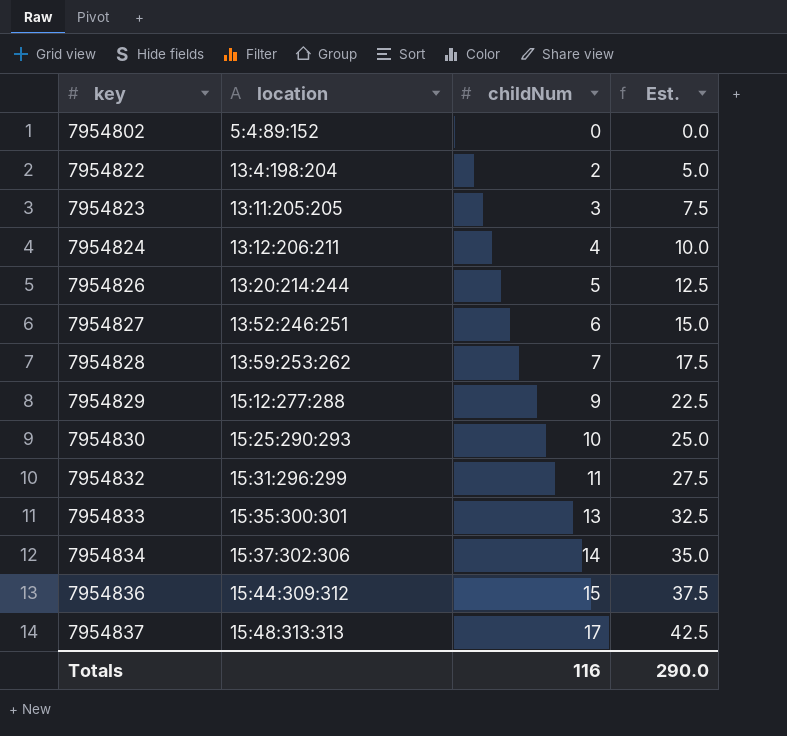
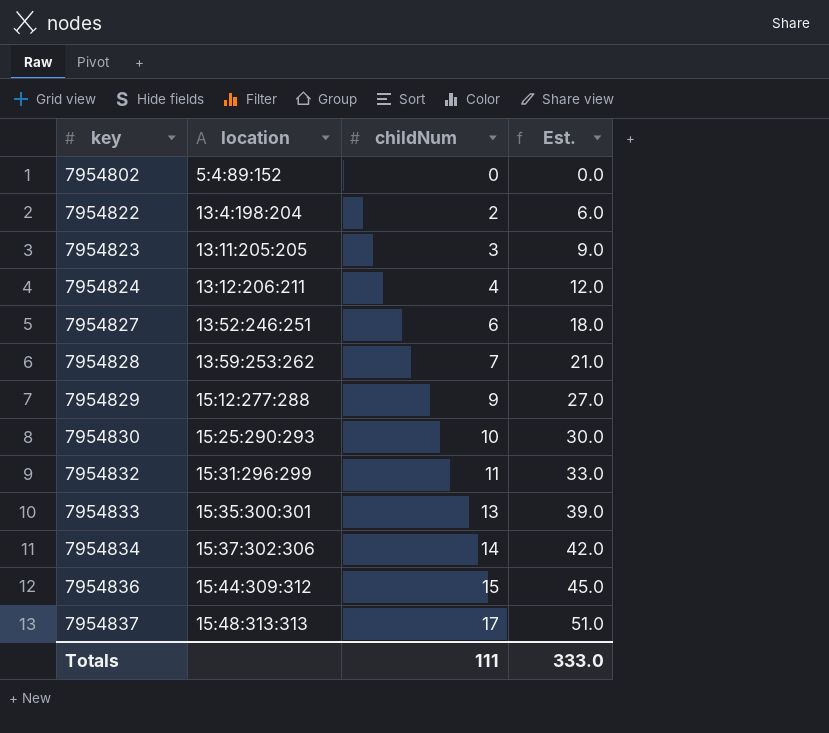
column Est. | formula: [childNum] * 2.5 -> [childNum] * 3
row 7954826: 13:20:214:244 | 5 | 12.5 -> none
Totals | childNum: 116 -> 111
Totals | Est.: 290.0 -> 333.0

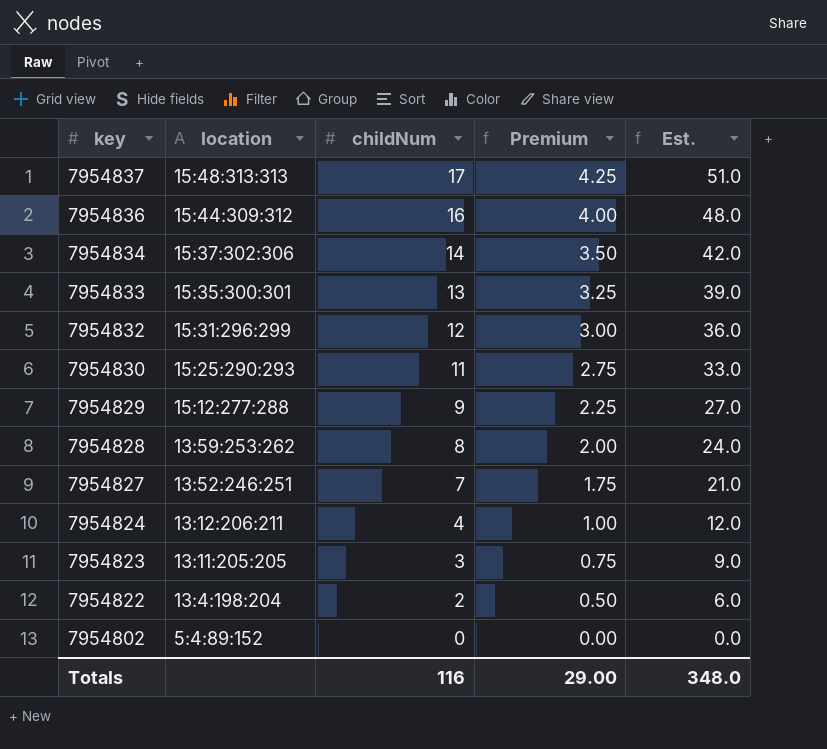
row order: key ascending -> key descending
column Premium | formula: none -> [childNum] * 0.25
7954836 | childNum: 15 -> 16
7954836 | Est.: 45.0 -> 48.0
7954832 | childNum: 11 -> 12
7954832 | Est.: 33.0 -> 36.0
7954830 | childNum: 10 -> 11
7954830 | Est.: 30.0 -> 33.0
7954828 | childNum: 7 -> 8
7954828 | Est.: 21.0 -> 24.0
7954827 | childNum: 6 -> 7
7954827 | Est.: 18.0 -> 21.0
Totals | childNum: 111 -> 116
Totals | Est.: 333.0 -> 348.0

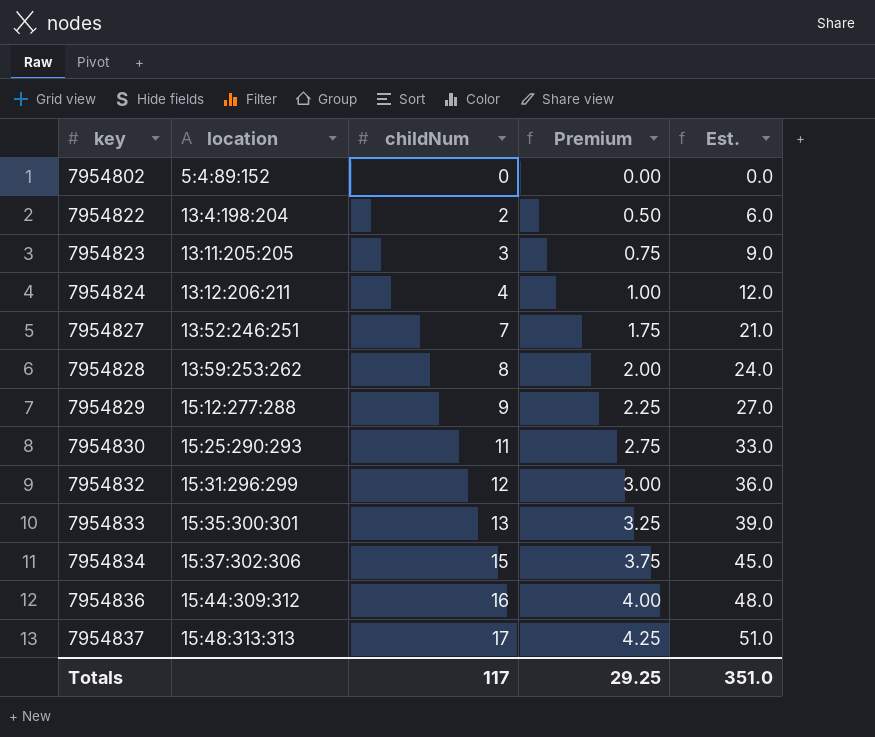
row order: key descending -> key ascending
7954834 | childNum: 14 -> 15
7954834 | Premium: 3.50 -> 3.75
7954834 | Est.: 42.0 -> 45.0
Totals | childNum: 116 -> 117
Totals | Premium: 29.00 -> 29.25
Totals | Est.: 348.0 -> 351.0

